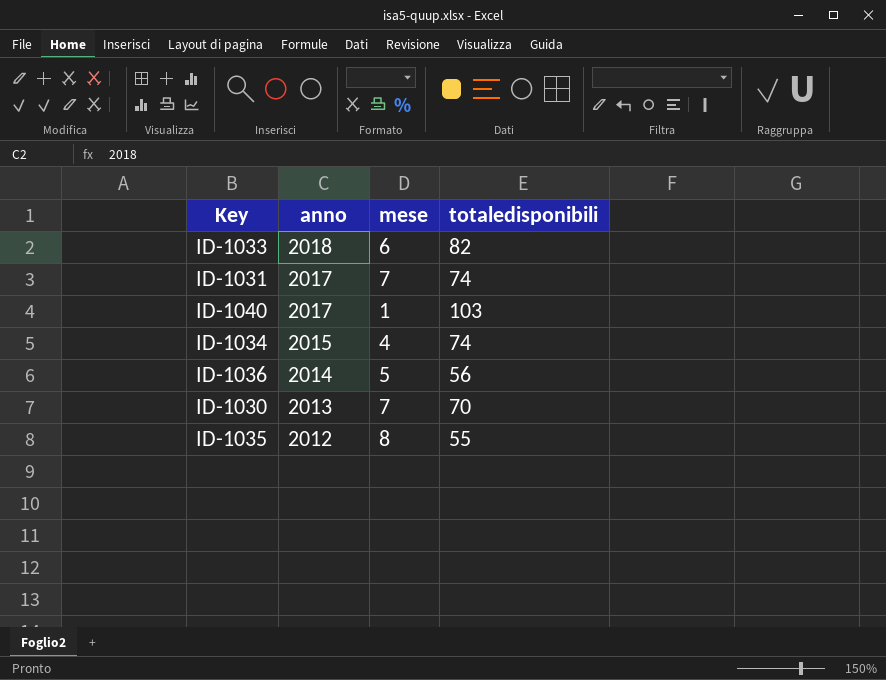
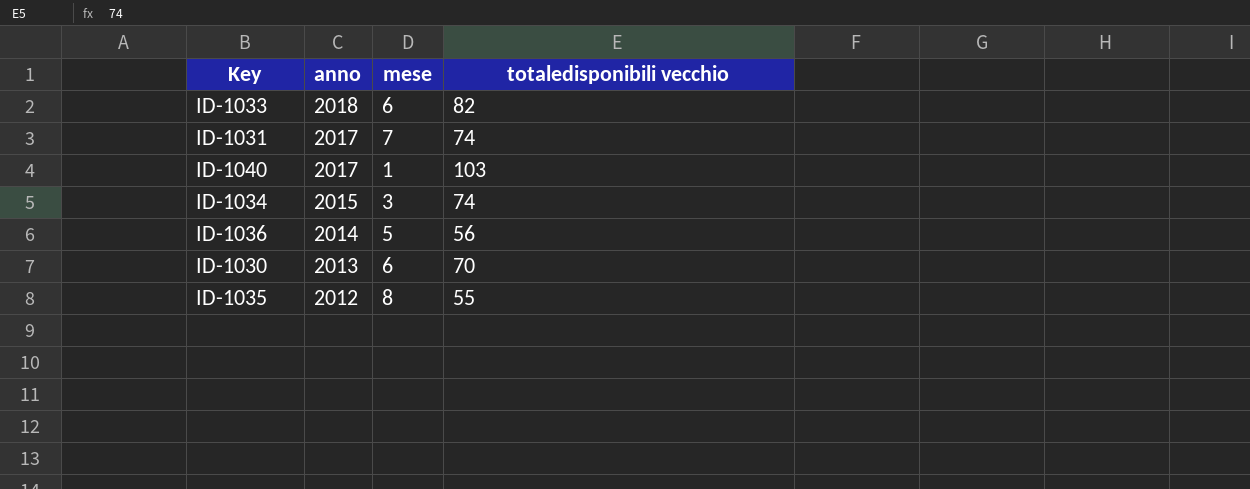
column name: totaledisponibili -> totaledisponibili vecchio
ID-1034 | mese: 4 -> 3
ID-1030 | mese: 7 -> 6

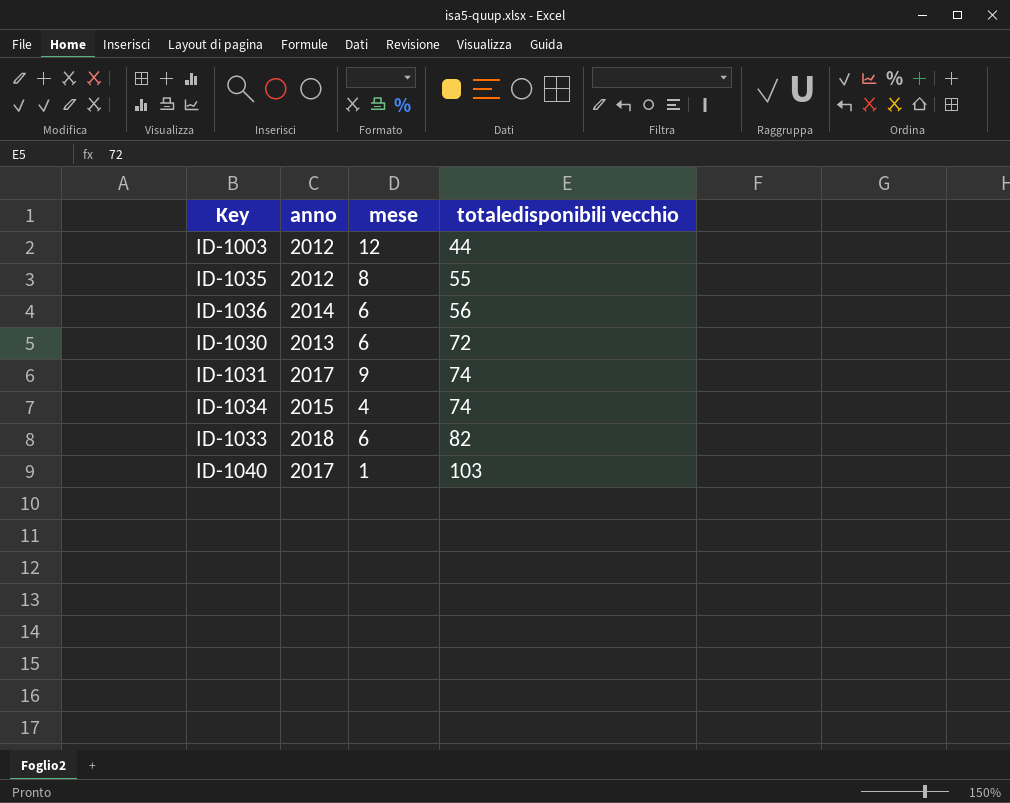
row order: anno descending -> totaledisponibili vecchio ascending
row ID-1003: none -> 2012 | 12 | 44
ID-1036 | mese: 5 -> 6
ID-1030 | totaledisponibili vecchio: 70 -> 72
ID-1031 | mese: 7 -> 9
ID-1034 | mese: 3 -> 4

